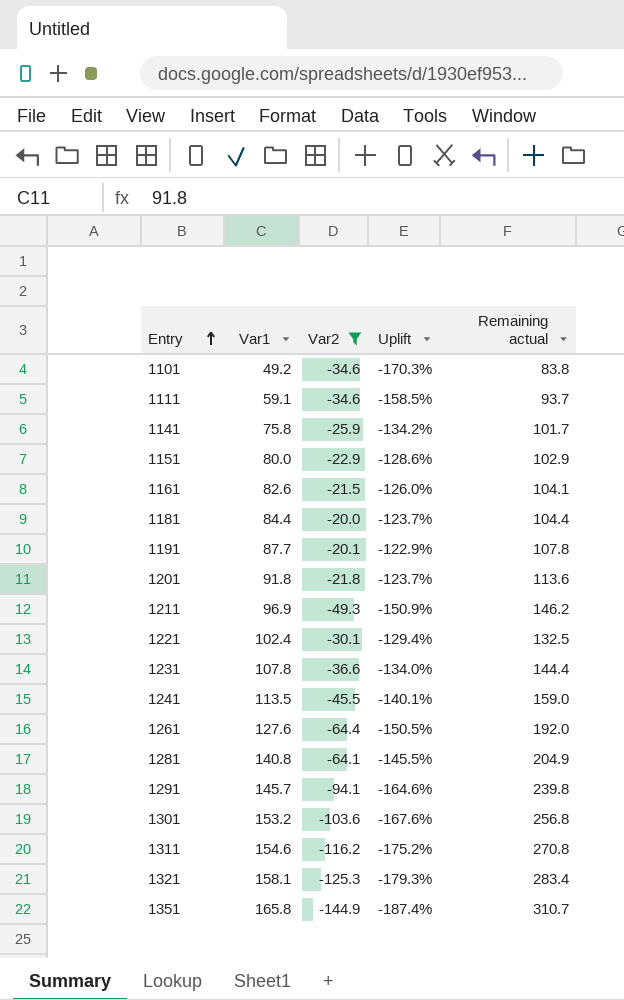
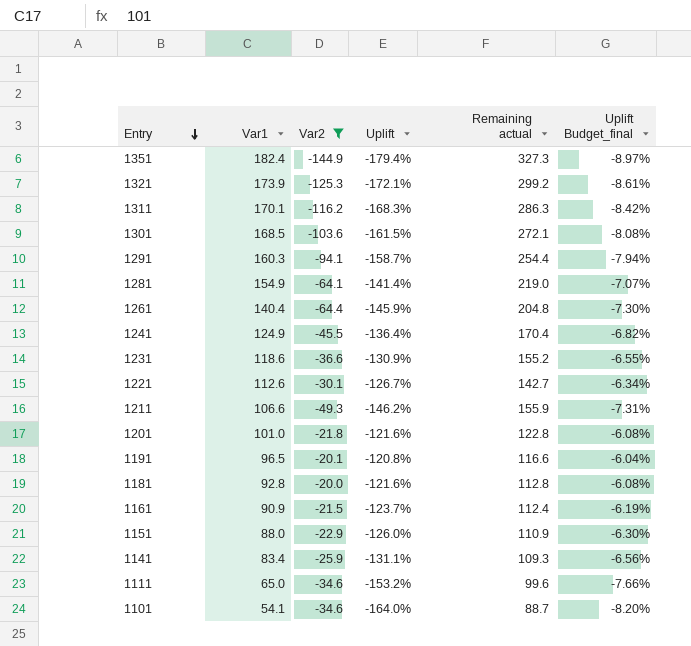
row order: Entry ascending -> Entry descending
column Uplift Budget_final | formula: none -> [Uplift] * 0.05
1351 | Var1: 165.8 -> 182.4
1351 | Uplift: -187.4% -> -179.4%
1351 | Remaining actual: 310.7 -> 327.3
1321 | Var1: 158.1 -> 173.9
1321 | Uplift: -179.3% -> -172.1%
1321 | Remaining actual: 283.4 -> 299.2
1311 | Var1: 154.6 -> 170.1
1311 | Uplift: -175.2% -> -168.3%
1311 | Remaining actual: 270.8 -> 286.3
1301 | Var1: 153.2 -> 168.5
1301 | Uplift: -167.6% -> -161.5%
1301 | Remaining actual: 256.8 -> 272.1
1291 | Var1: 145.7 -> 160.3
1291 | Uplift: -164.6% -> -158.7%
1291 | Remaining actual: 239.8 -> 254.4
1281 | Var1: 140.8 -> 154.9
1281 | Uplift: -145.5% -> -141.4%
1281 | Remaining actual: 204.9 -> 219.0
1261 | Var1: 127.6 -> 140.4
1261 | Uplift: -150.5% -> -145.9%
1261 | Remaining actual: 192.0 -> 204.8
1241 | Var1: 113.5 -> 124.9
1241 | Uplift: -140.1% -> -136.4%
1241 | Remaining actual: 159.0 -> 170.4
1231 | Var1: 107.8 -> 118.6
1231 | Uplift: -134.0% -> -130.9%
1231 | Remaining actual: 144.4 -> 155.2
1221 | Var1: 102.4 -> 112.6
1221 | Uplift: -129.4% -> -126.7%
1221 | Remaining actual: 132.5 -> 142.7
1211 | Var1: 96.9 -> 106.6
1211 | Uplift: -150.9% -> -146.2%
1211 | Remaining actual: 146.2 -> 155.9
1201 | Var1: 91.8 -> 101.0
1201 | Uplift: -123.7% -> -121.6%
1201 | Remaining actual: 113.6 -> 122.8
1191 | Var1: 87.7 -> 96.5
1191 | Uplift: -122.9% -> -120.8%
1191 | Remaining actual: 107.8 -> 116.6
1181 | Var1: 84.4 -> 92.8
1181 | Uplift: -123.7% -> -121.6%
1181 | Remaining actual: 104.4 -> 112.8
1161 | Var1: 82.6 -> 90.9
1161 | Uplift: -126.0% -> -123.7%
1161 | Remaining actual: 104.1 -> 112.4
1151 | Var1: 80.0 -> 88.0
1151 | Uplift: -128.6% -> -126.0%
1151 | Remaining actual: 102.9 -> 110.9
1141 | Var1: 75.8 -> 83.4
1141 | Uplift: -134.2% -> -131.1%
1141 | Remaining actual: 101.7 -> 109.3
1111 | Var1: 59.1 -> 65.0
1111 | Uplift: -158.5% -> -153.2%
1111 | Remaining actual: 93.7 -> 99.6
1101 | Var1: 49.2 -> 54.1
1101 | Uplift: -170.3% -> -164.0%
1101 | Remaining actual: 83.8 -> 88.7

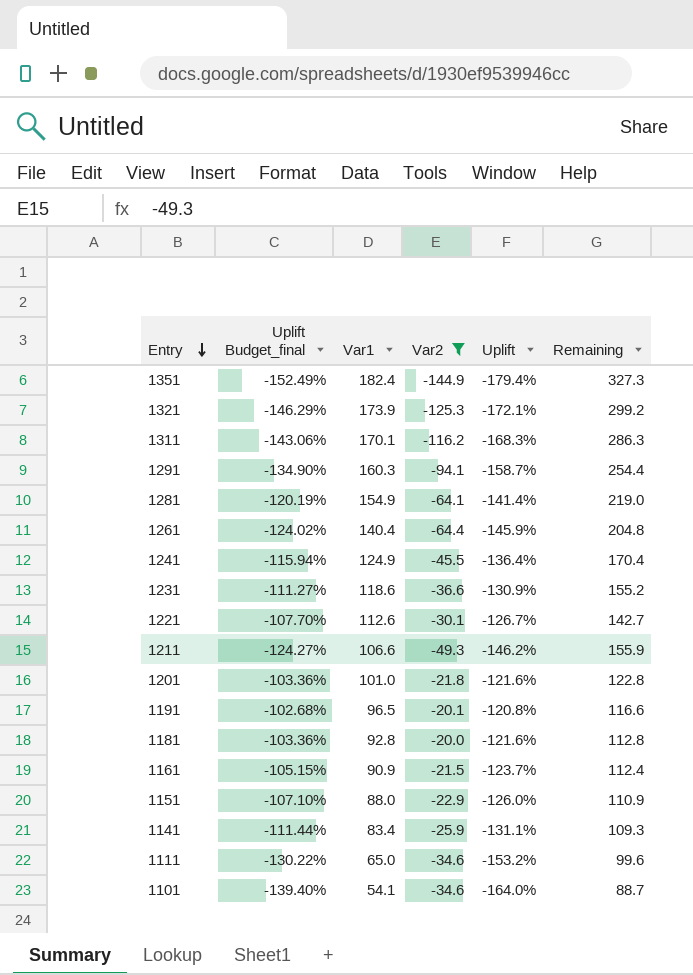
column Uplift Budget_final | formula: [Uplift] * 0.05 -> [Uplift] * 0.85
column Uplift Budget_final | position: 6 -> 2
column name: Remaining actual -> Remaining
row 1301: 168.5 | -103.6 | -161.5% | 272.1 | -8.08% -> none

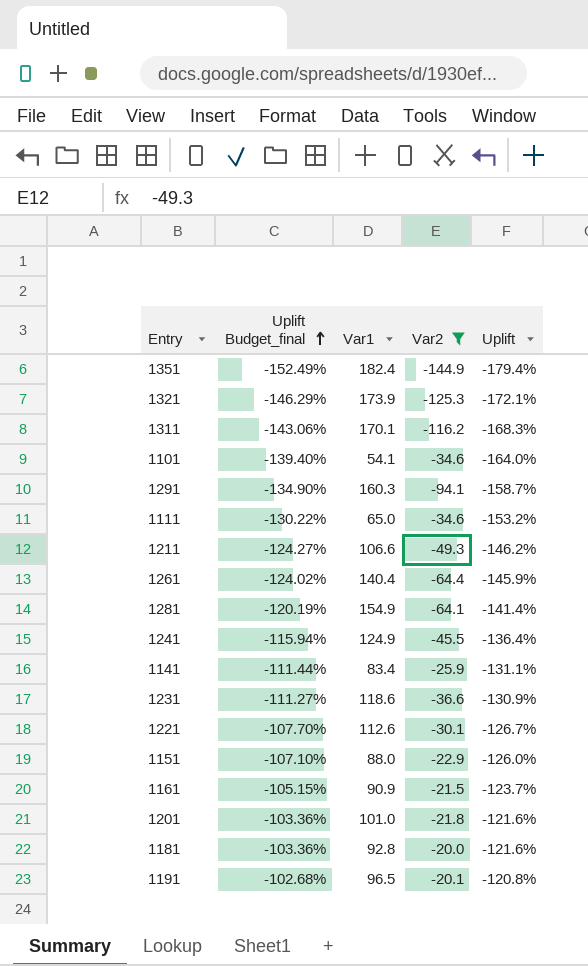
row order: Entry descending -> Uplift Budget_final ascending
column Remaining | formula: [Var1] - [Var2] -> none

